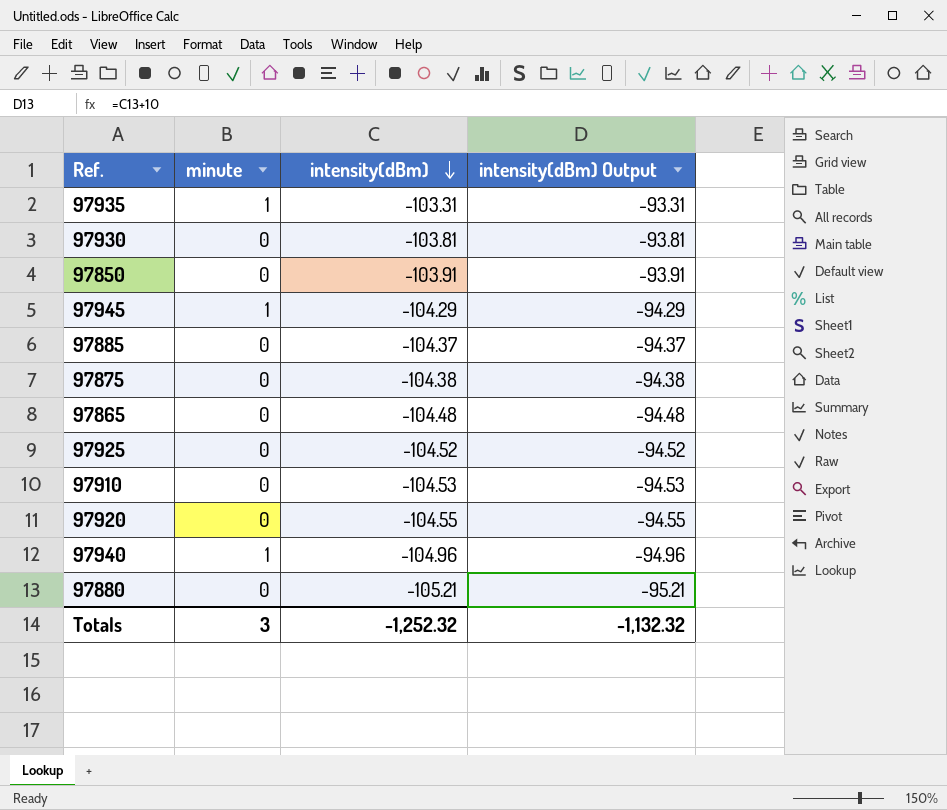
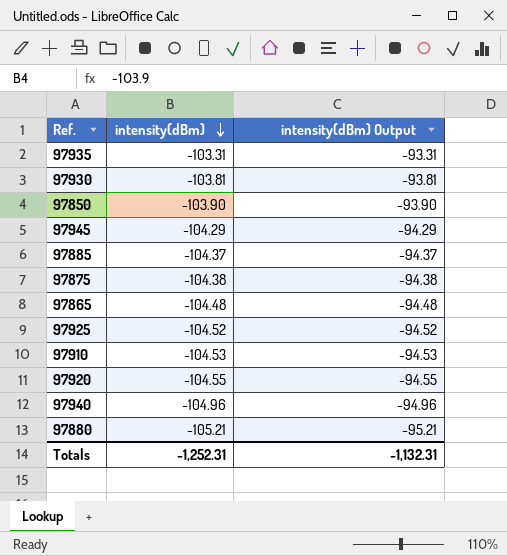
column minute | position: 2 -> none
97850 | intensity(dBm): -103.91 -> -103.90
97850 | intensity(dBm) Output: -93.91 -> -93.90
Totals | intensity(dBm): -1,252.32 -> -1,252.31
Totals | intensity(dBm) Output: -1,132.32 -> -1,132.31

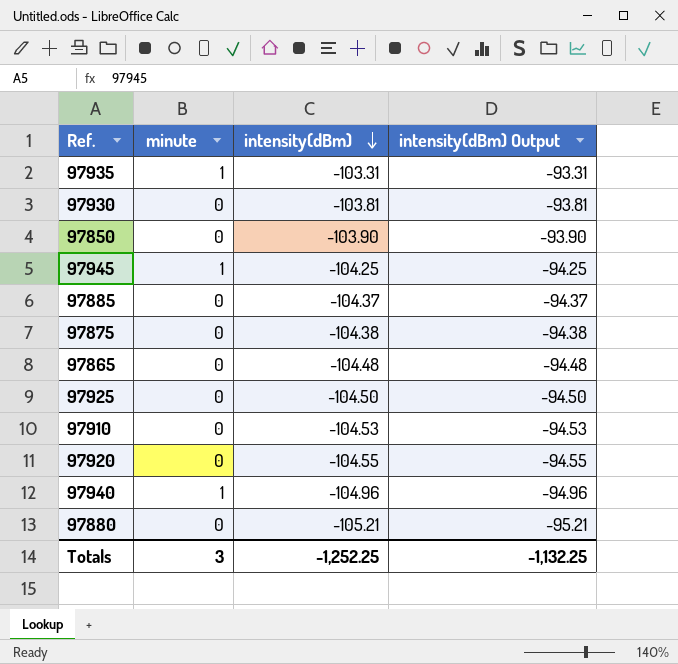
column minute | position: none -> 2
97945 | intensity(dBm): -104.29 -> -104.25
97945 | intensity(dBm) Output: -94.29 -> -94.25
97925 | intensity(dBm): -104.52 -> -104.50
97925 | intensity(dBm) Output: -94.52 -> -94.50
Totals | intensity(dBm): -1,252.31 -> -1,252.25
Totals | intensity(dBm) Output: -1,132.31 -> -1,132.25

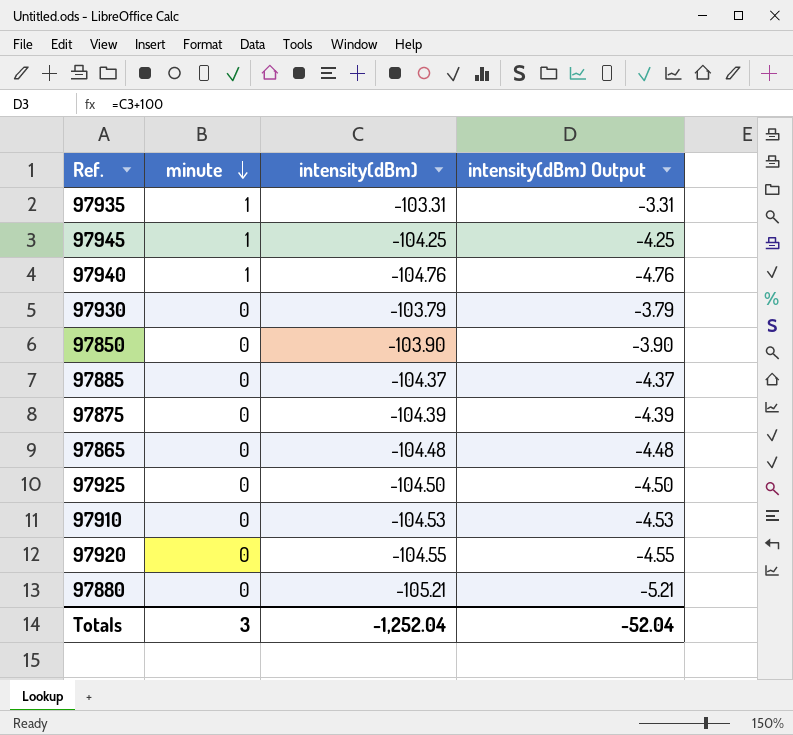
row order: intensity(dBm) descending -> minute descending
column intensity(dBm) Output | formula: [intensity(dBm)] + 10 -> [intensity(dBm)] + 100
97940 | intensity(dBm): -104.96 -> -104.76
97930 | intensity(dBm): -103.81 -> -103.79
97875 | intensity(dBm): -104.38 -> -104.39
Totals | intensity(dBm): -1,252.25 -> -1,252.04
Totals | intensity(dBm) Output: -1,132.25 -> -52.04

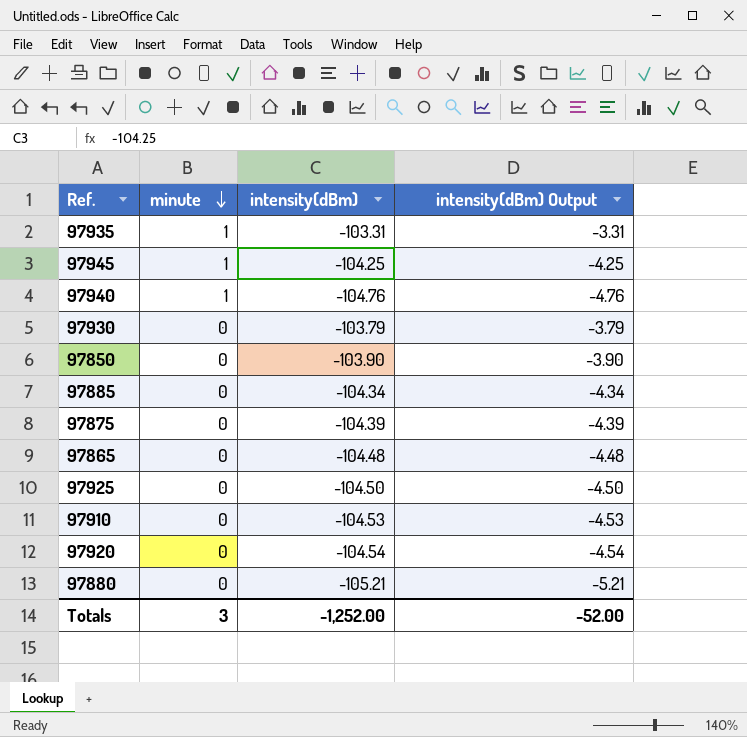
97885 | intensity(dBm): -104.37 -> -104.34
97885 | intensity(dBm) Output: -4.37 -> -4.34
97920 | intensity(dBm): -104.55 -> -104.54
97920 | intensity(dBm) Output: -4.55 -> -4.54
Totals | intensity(dBm): -1,252.04 -> -1,252.00
Totals | intensity(dBm) Output: -52.04 -> -52.00

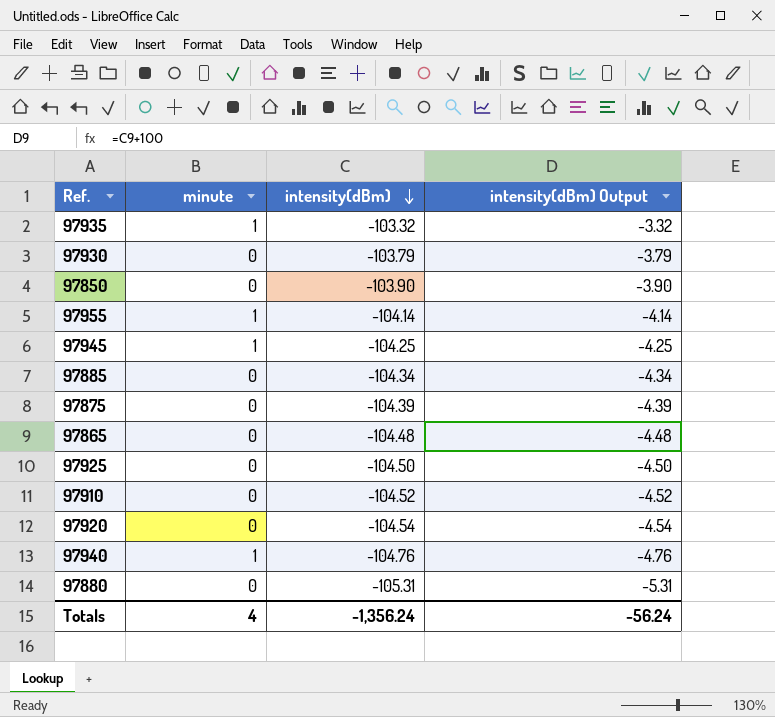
row order: minute descending -> intensity(dBm) descending
97935 | intensity(dBm): -103.31 -> -103.32
97935 | intensity(dBm) Output: -3.31 -> -3.32
row 97955: none -> 1 | -104.14 | -4.14
97910 | intensity(dBm): -104.53 -> -104.52
97910 | intensity(dBm) Output: -4.53 -> -4.52
97880 | intensity(dBm): -105.21 -> -105.31
97880 | intensity(dBm) Output: -5.21 -> -5.31
Totals | minute: 3 -> 4
Totals | intensity(dBm): -1,252.00 -> -1,356.24
Totals | intensity(dBm) Output: -52.00 -> -56.24

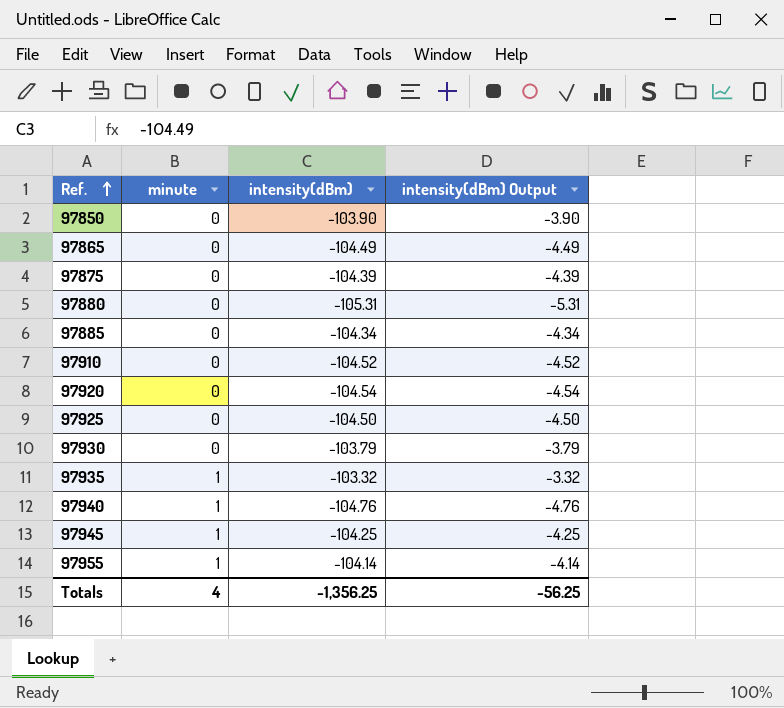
row order: intensity(dBm) descending -> Ref. ascending
97865 | intensity(dBm): -104.48 -> -104.49
97865 | intensity(dBm) Output: -4.48 -> -4.49
Totals | intensity(dBm): -1,356.24 -> -1,356.25
Totals | intensity(dBm) Output: -56.24 -> -56.25

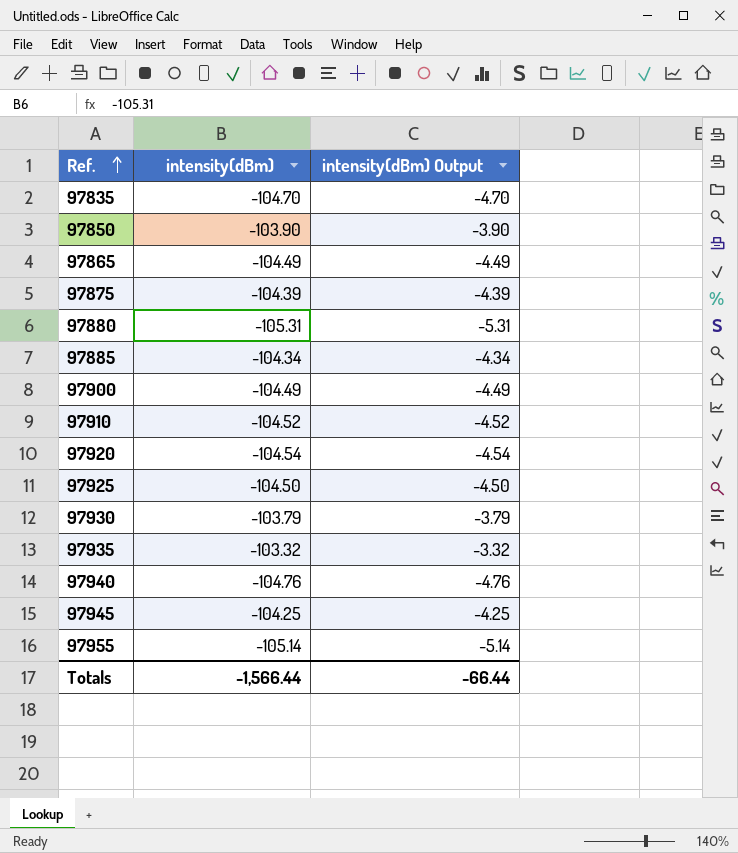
column minute | position: 2 -> none
row 97835: none -> -104.70 | -4.70
row 97900: none -> -104.49 | -4.49
97955 | intensity(dBm): -104.14 -> -105.14
97955 | intensity(dBm) Output: -4.14 -> -5.14
Totals | intensity(dBm): -1,356.25 -> -1,566.44
Totals | intensity(dBm) Output: -56.25 -> -66.44

